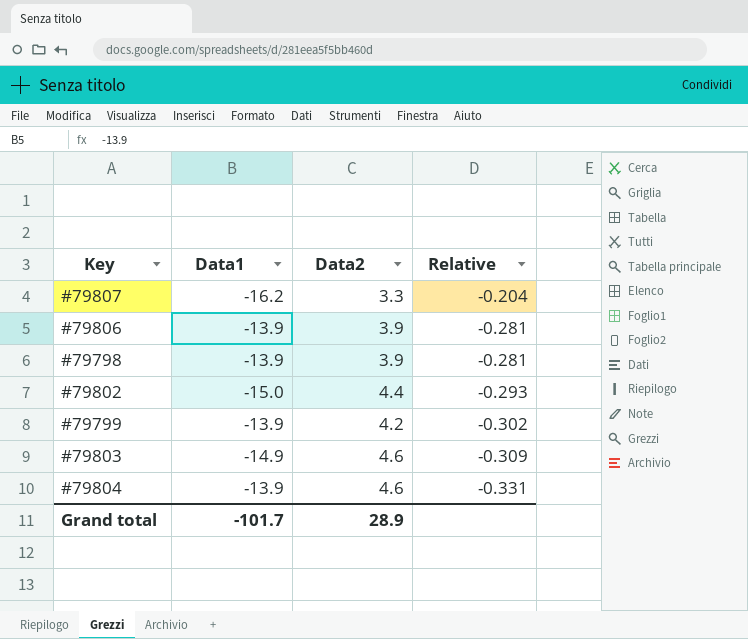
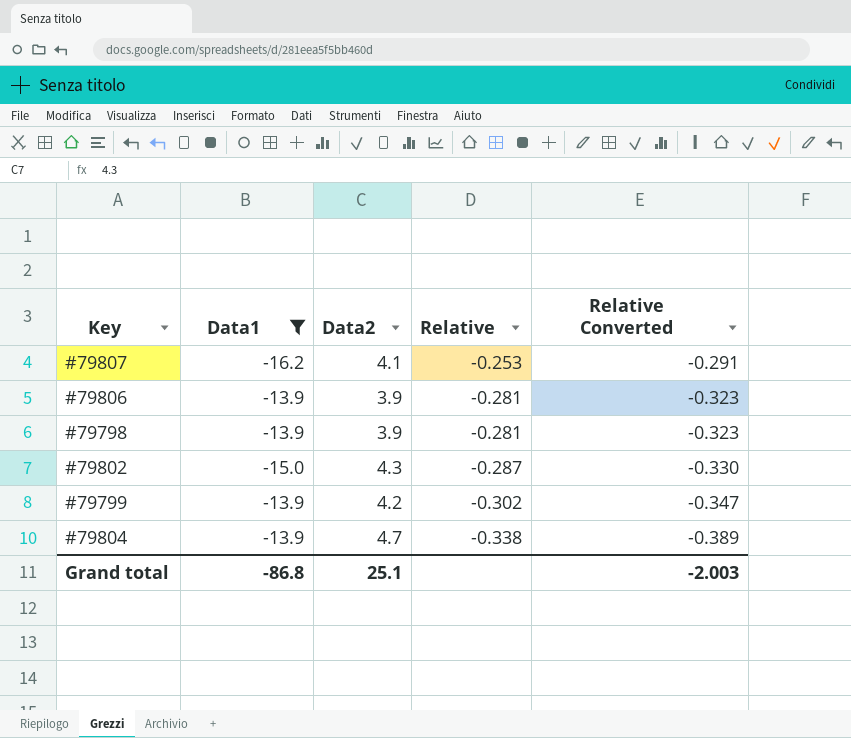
filter: none -> Data1 != -14.9
column Relative Converted | formula: none -> [Relative] * 1.15
#79807 | Data2: 3.3 -> 4.1
#79807 | Relative: -0.204 -> -0.253
#79802 | Data2: 4.4 -> 4.3
#79802 | Relative: -0.293 -> -0.287
#79804 | Data2: 4.6 -> 4.7
#79804 | Relative: -0.331 -> -0.338
Grand total | Data1: -101.7 -> -86.8
Grand total | Data2: 28.9 -> 25.1

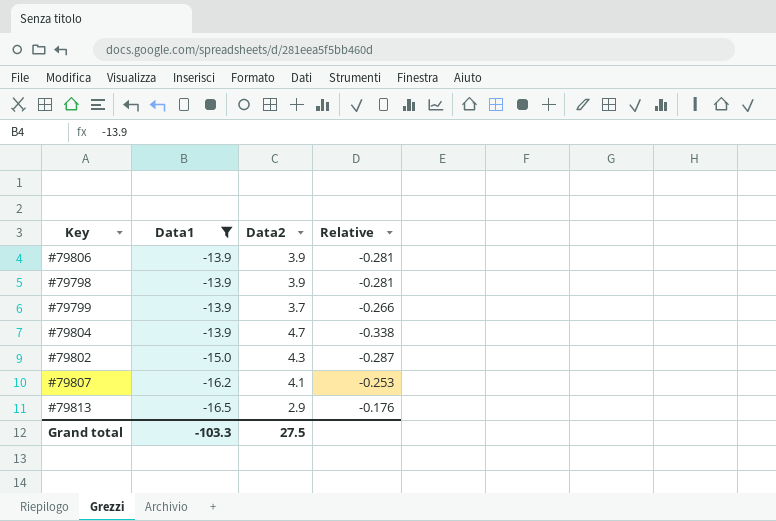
row order: Relative descending -> Data1 descending
column Relative Converted | formula: [Relative] * 1.15 -> none
#79799 | Data2: 4.2 -> 3.7
#79799 | Relative: -0.302 -> -0.266
row #79813: none -> -16.5 | 2.9 | -0.176
Grand total | Data1: -86.8 -> -103.3
Grand total | Data2: 25.1 -> 27.5

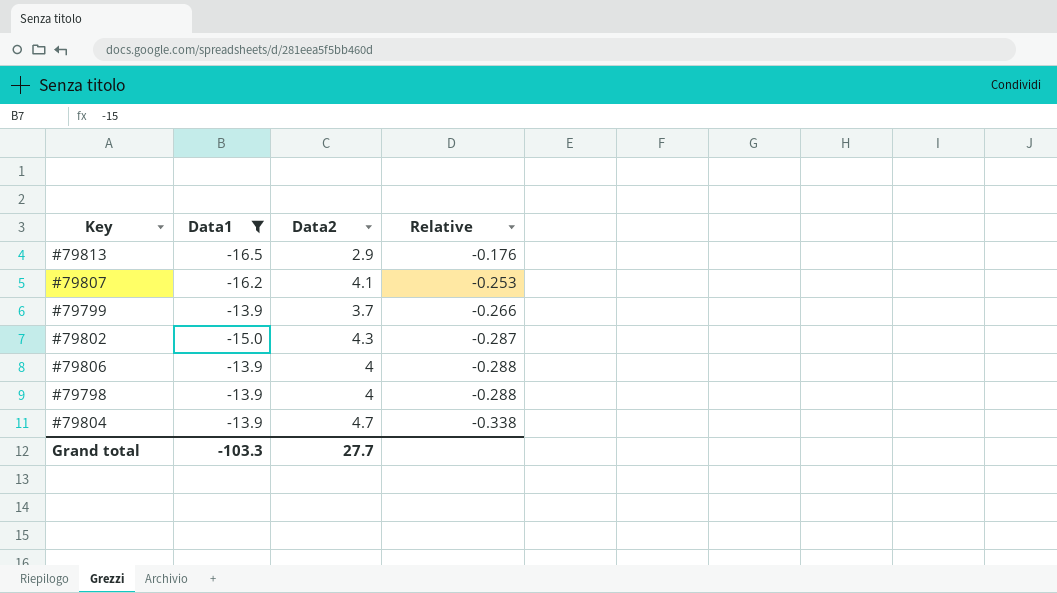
row order: Data1 descending -> Relative descending
#79806 | Data2: 3.9 -> 4
#79806 | Relative: -0.281 -> -0.288
#79798 | Data2: 3.9 -> 4
#79798 | Relative: -0.281 -> -0.288
Grand total | Data2: 27.5 -> 27.7

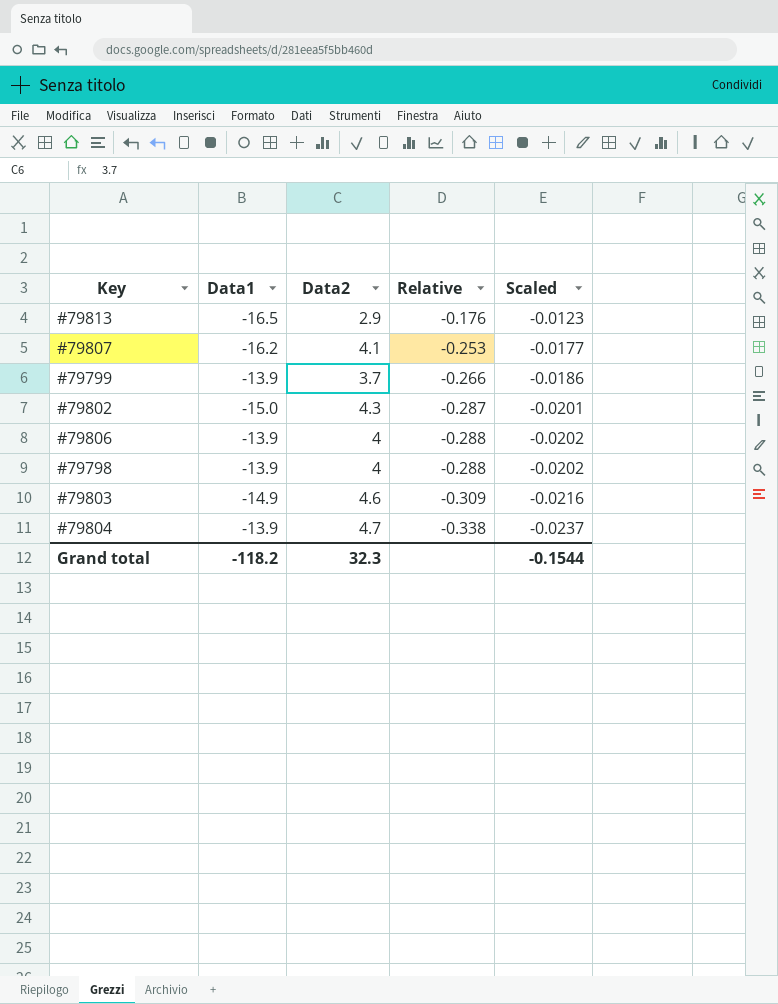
filter: Data1 != -14.9 -> none
column Scaled | formula: none -> [Relative] * 0.07
Grand total | Data1: -103.3 -> -118.2
Grand total | Data2: 27.7 -> 32.3

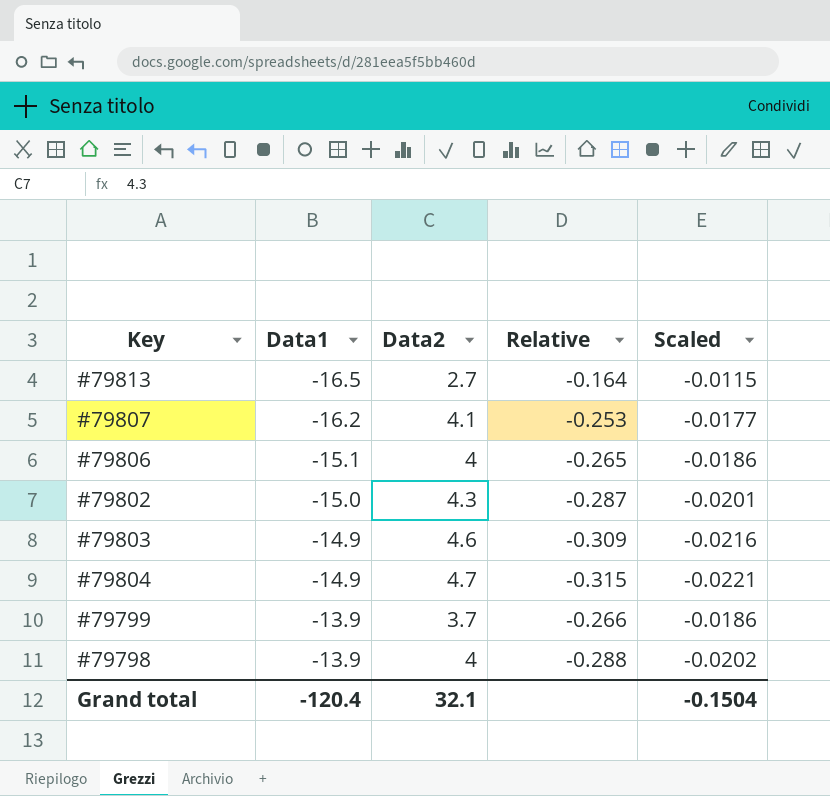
row order: Relative descending -> Data1 ascending
#79813 | Data2: 2.9 -> 2.7
#79813 | Relative: -0.176 -> -0.164
#79813 | Scaled: -0.0123 -> -0.0115
#79806 | Data1: -13.9 -> -15.1
#79806 | Relative: -0.288 -> -0.265
#79806 | Scaled: -0.0202 -> -0.0186
#79804 | Data1: -13.9 -> -14.9
#79804 | Relative: -0.338 -> -0.315
#79804 | Scaled: -0.0237 -> -0.0221
Grand total | Data1: -118.2 -> -120.4
Grand total | Data2: 32.3 -> 32.1
Grand total | Scaled: -0.1544 -> -0.1504

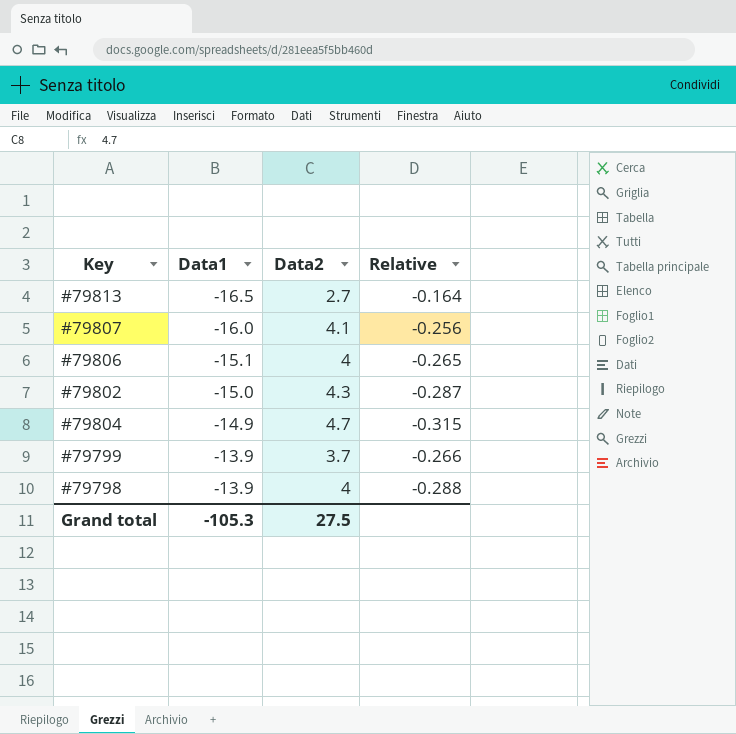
column Scaled | formula: [Relative] * 0.07 -> none
row #79803: -14.9 | 4.6 | -0.309 | -0.0216 -> none
#79807 | Data1: -16.2 -> -16.0
#79807 | Relative: -0.253 -> -0.256
Grand total | Data1: -120.4 -> -105.3
Grand total | Data2: 32.1 -> 27.5

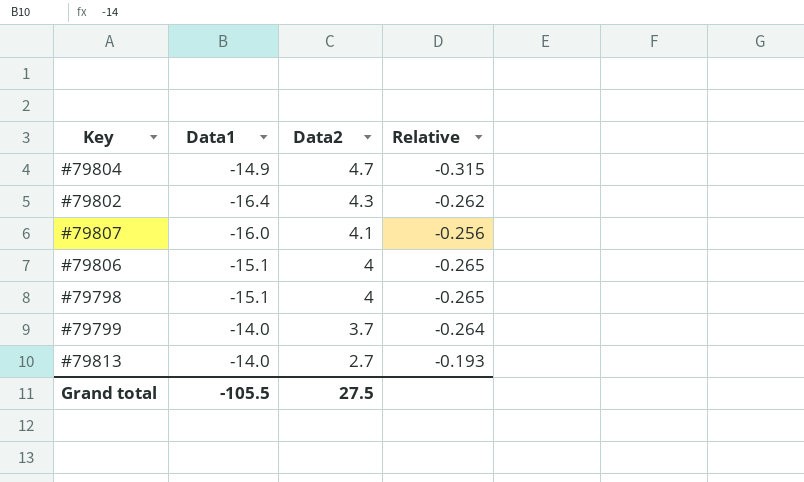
row order: Data1 ascending -> Data2 descending
#79802 | Data1: -15.0 -> -16.4
#79802 | Relative: -0.287 -> -0.262
#79798 | Data1: -13.9 -> -15.1
#79798 | Relative: -0.288 -> -0.265
#79799 | Data1: -13.9 -> -14.0
#79799 | Relative: -0.266 -> -0.264
#79813 | Data1: -16.5 -> -14.0
#79813 | Relative: -0.164 -> -0.193
Grand total | Data1: -105.3 -> -105.5

